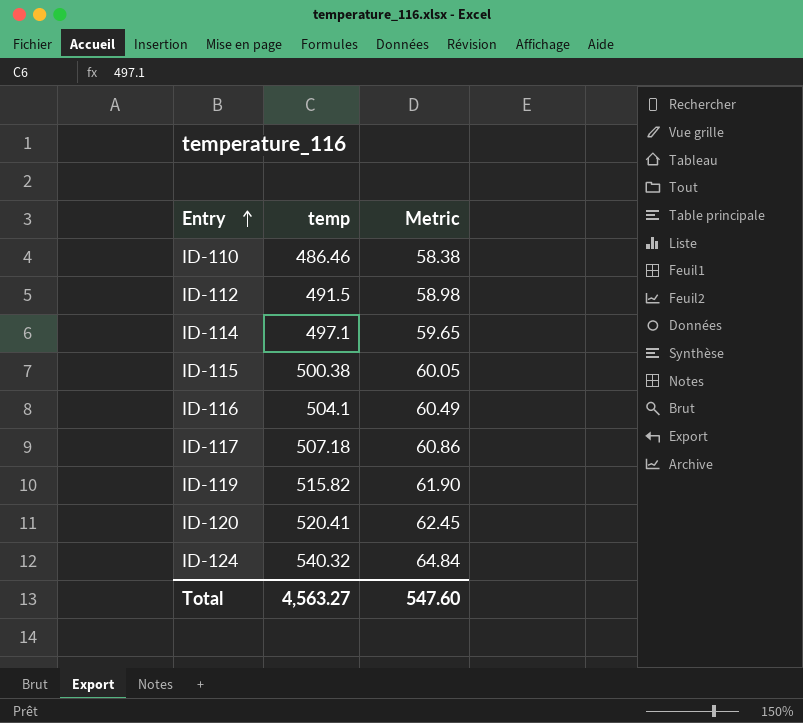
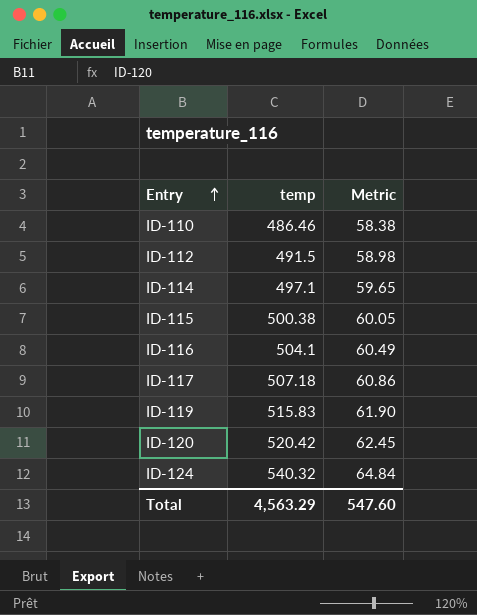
ID-119 | temp: 515.82 -> 515.83
ID-120 | temp: 520.41 -> 520.42
Total | temp: 4,563.27 -> 4,563.29

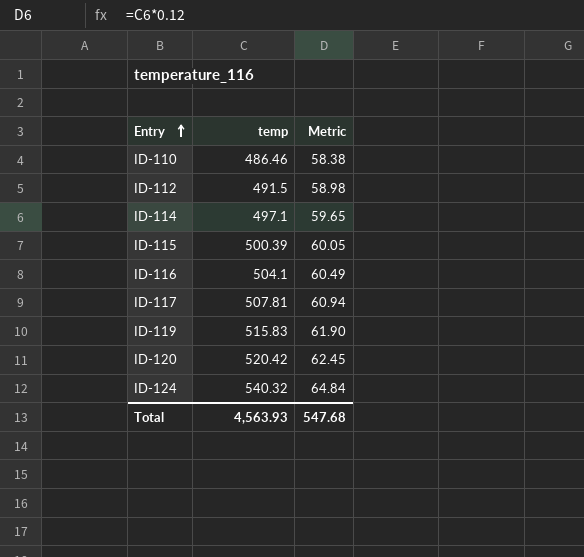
ID-115 | temp: 500.38 -> 500.39
ID-117 | temp: 507.18 -> 507.81
ID-117 | Metric: 60.86 -> 60.94
Total | temp: 4,563.29 -> 4,563.93
Total | Metric: 547.60 -> 547.68

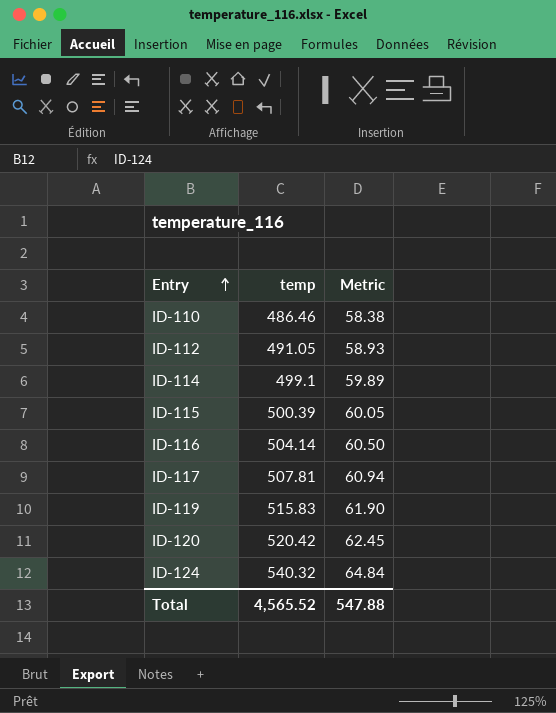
ID-112 | temp: 491.5 -> 491.05
ID-112 | Metric: 58.98 -> 58.93
ID-114 | temp: 497.1 -> 499.1
ID-114 | Metric: 59.65 -> 59.89
ID-116 | temp: 504.1 -> 504.14
ID-116 | Metric: 60.49 -> 60.50
Total | temp: 4,563.93 -> 4,565.52
Total | Metric: 547.68 -> 547.88

